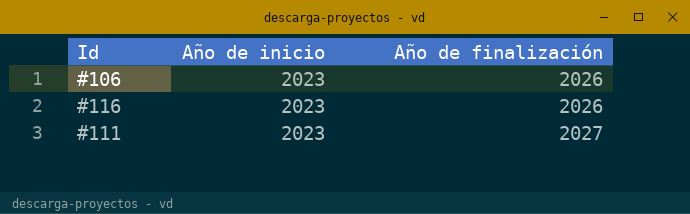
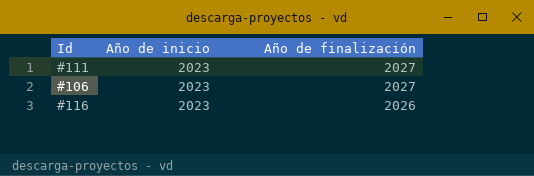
row order: Año de finalización ascending -> Año de finalización descending
#106 | Año de finalización: 2026 -> 2027

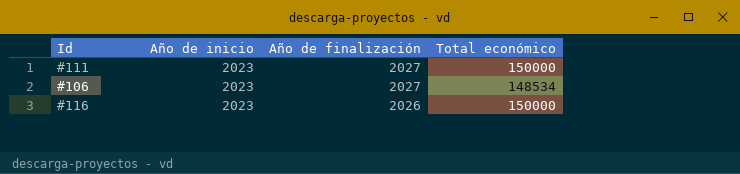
column Total económico | position: none -> 4

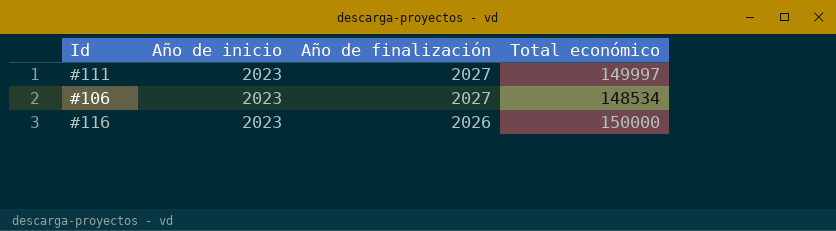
#111 | Total económico: 150000 -> 149997

